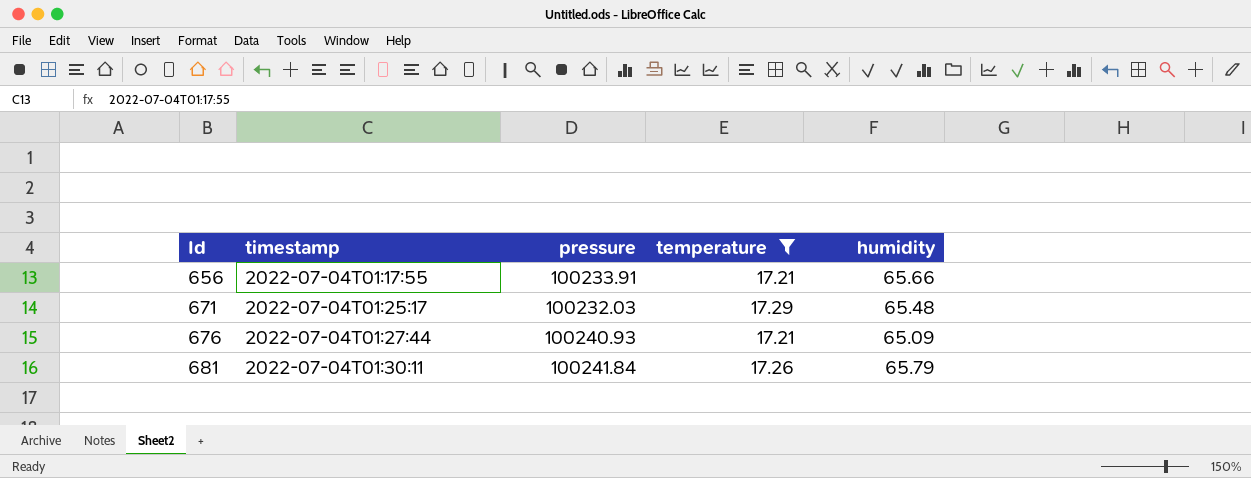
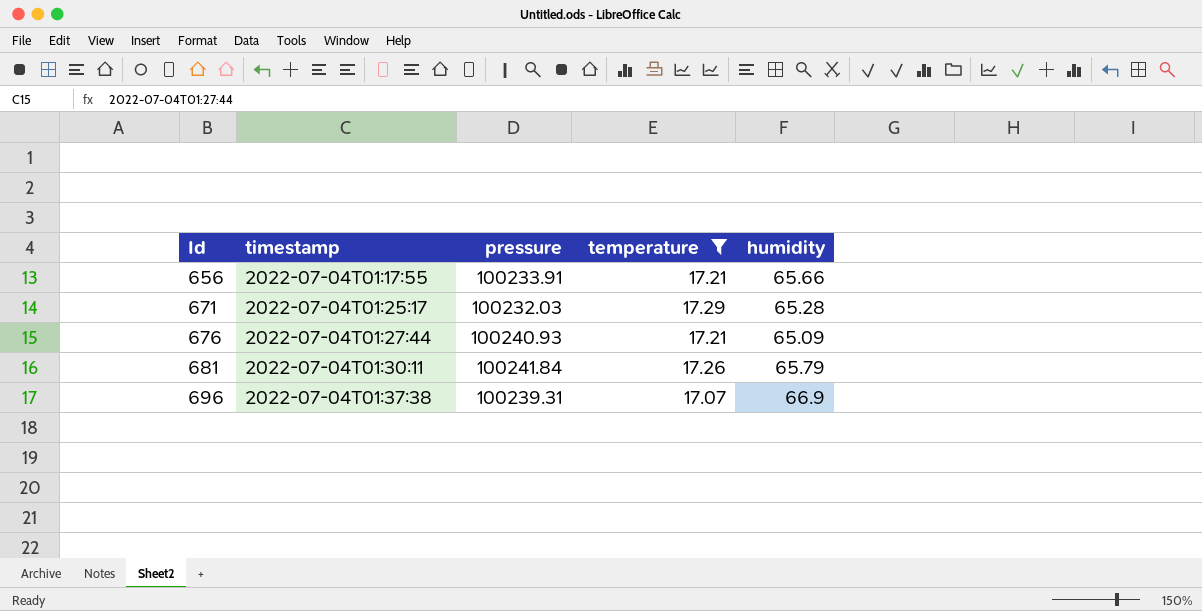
671 | humidity: 65.48 -> 65.28
row 696: none -> 2022-07-04T01:37:38 | 100239.31 | 17.07 | 66.9

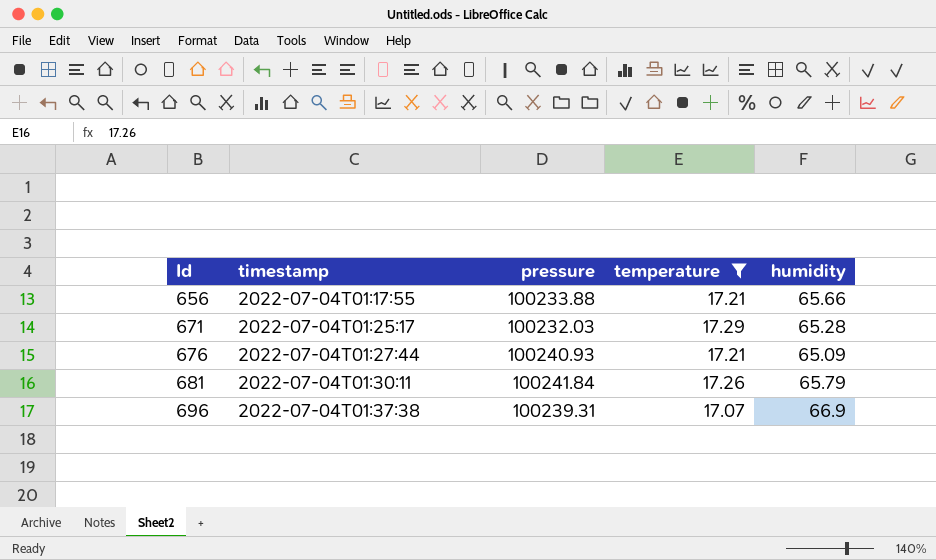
656 | pressure: 100233.91 -> 100233.88

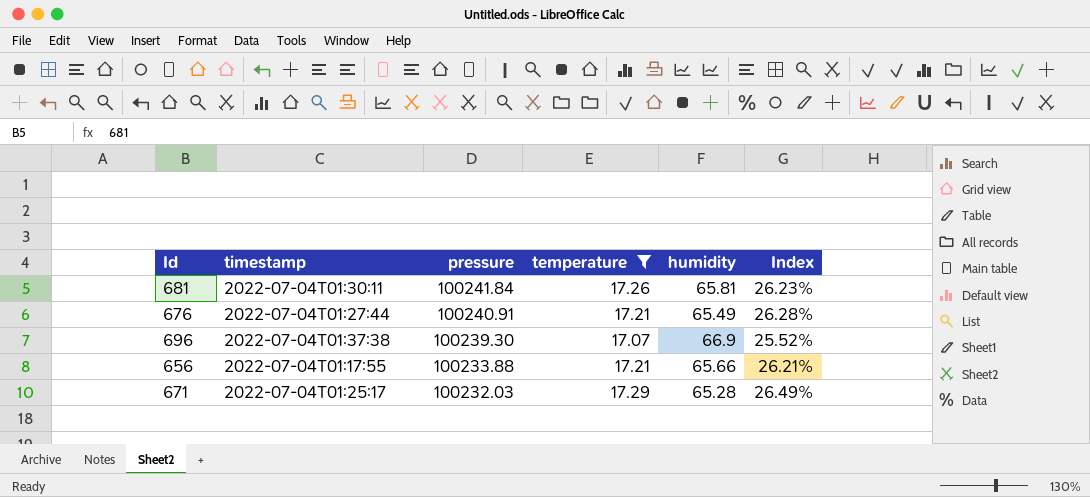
row order: Id ascending -> pressure descending
column Index | formula: none -> [temperature] / [humidity]
681 | humidity: 65.79 -> 65.81
676 | pressure: 100240.93 -> 100240.91
676 | humidity: 65.09 -> 65.49
696 | pressure: 100239.31 -> 100239.30

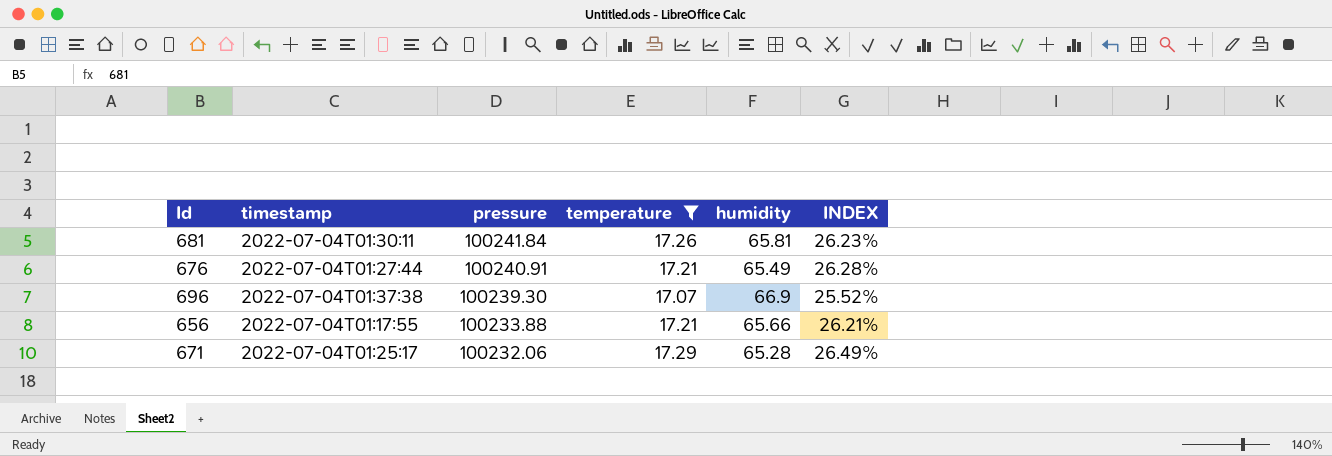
column name: Index -> INDEX
671 | pressure: 100232.03 -> 100232.06

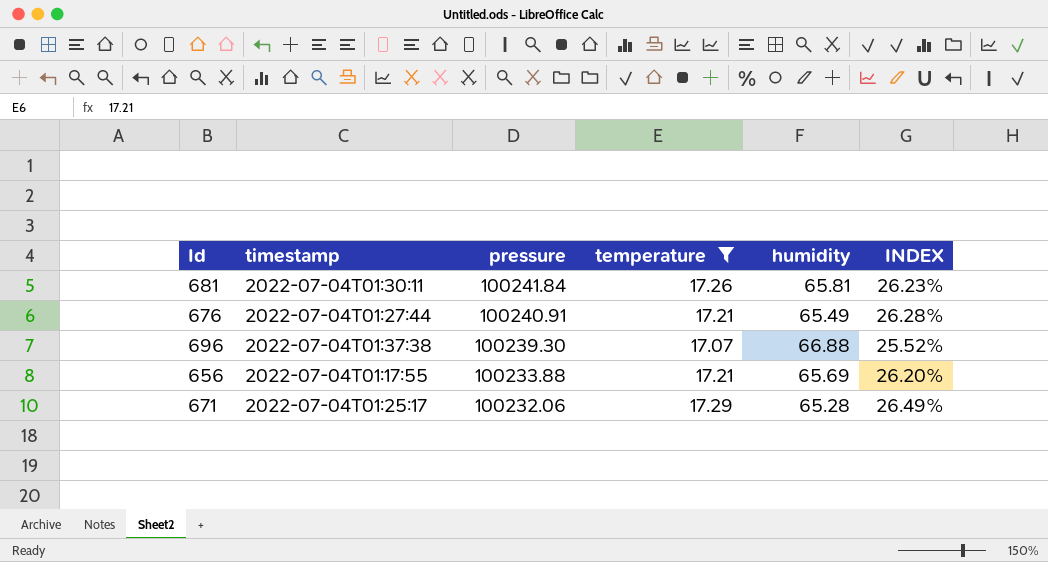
696 | humidity: 66.9 -> 66.88
656 | humidity: 65.66 -> 65.69
656 | INDEX: 26.21% -> 26.20%

